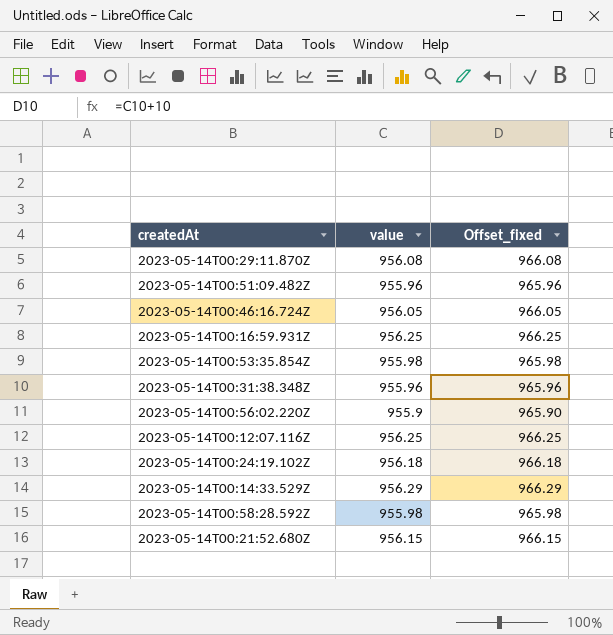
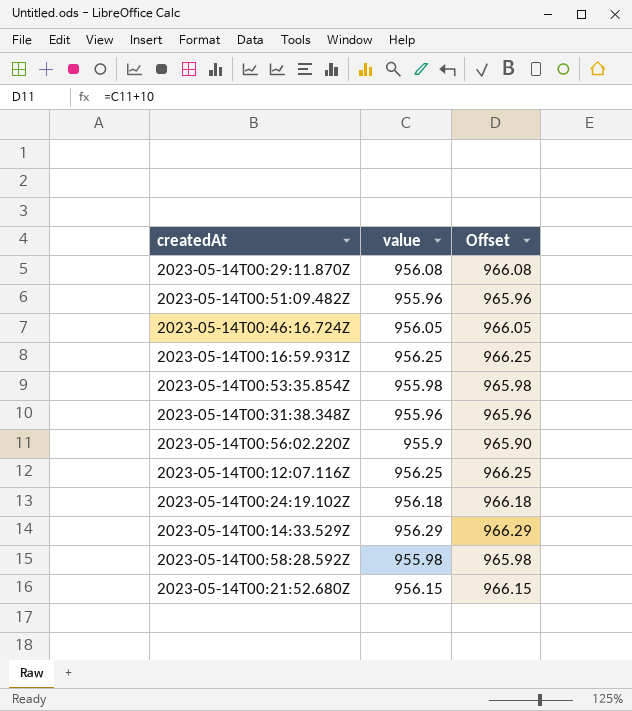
column name: Offset_fixed -> Offset

